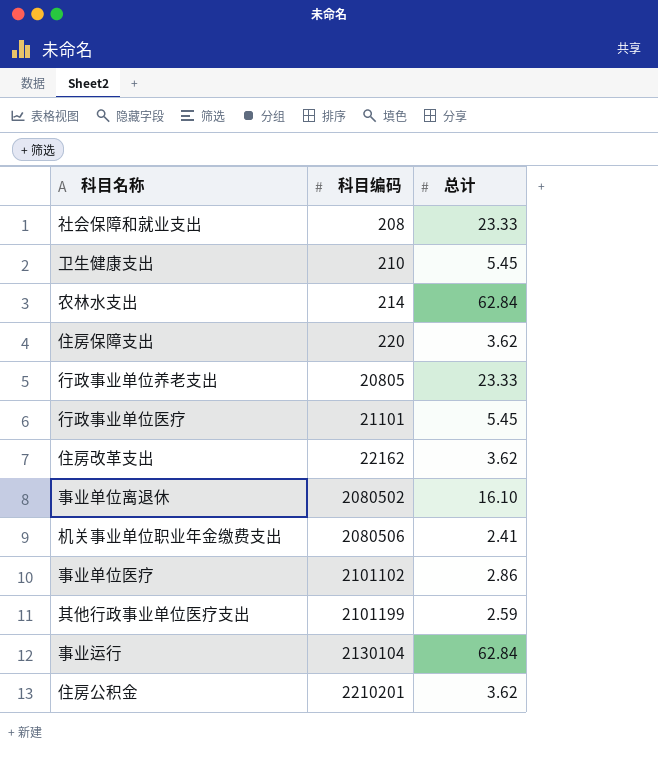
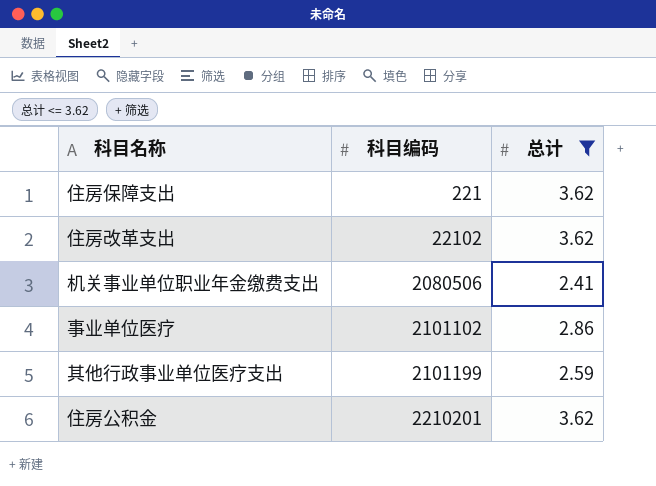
filter: none -> 总计 <= 3.62
住房保障支出 | 科目编码: 220 -> 221
住房改革支出 | 科目编码: 22162 -> 22102

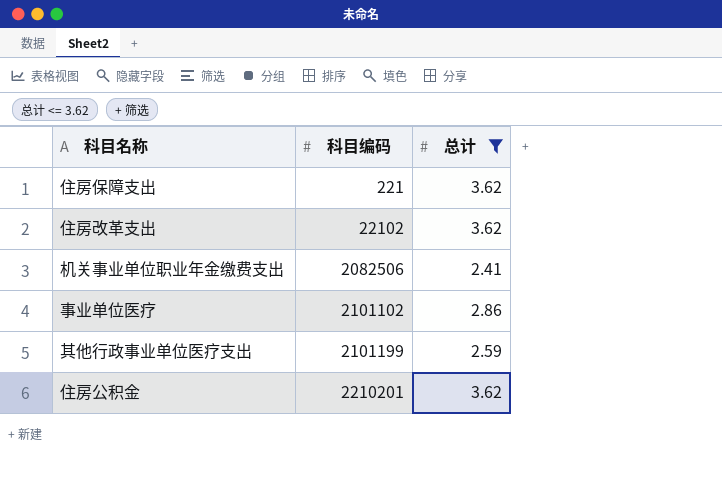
机关事业单位职业年金缴费支出 | 科目编码: 2080506 -> 2082506

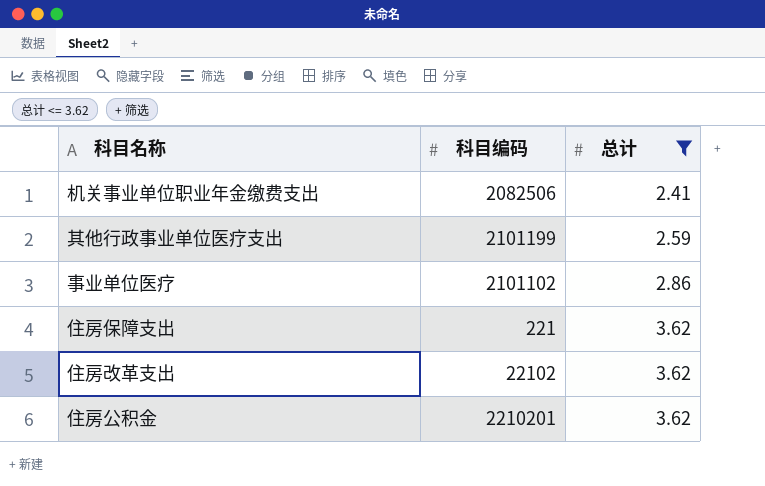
row order: 科目编码 ascending -> 总计 ascending

